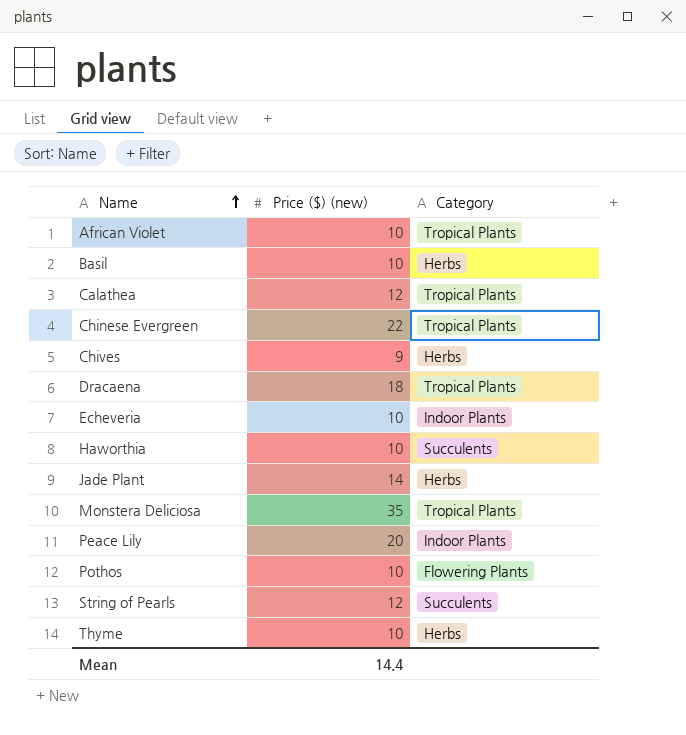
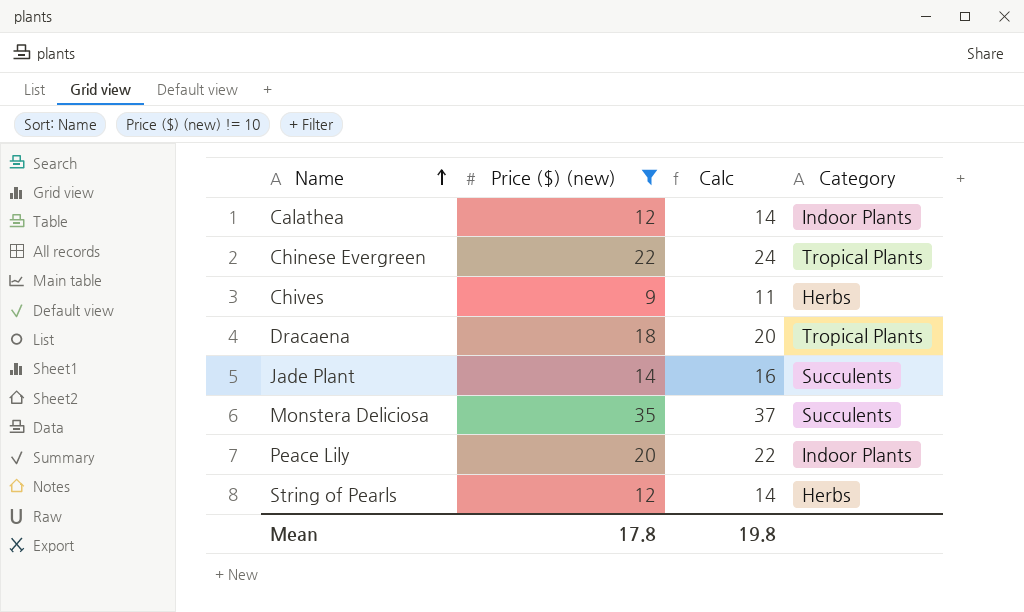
filter: none -> Price ($) (new) != 10
column Calc | formula: none -> [Price ($) (new)] + 2
Calathea | Category: Tropical Plants -> Indoor Plants
Jade Plant | Category: Herbs -> Succulents
Monstera Deliciosa | Category: Tropical Plants -> Succulents
String of Pearls | Category: Succulents -> Herbs
Mean | Price ($) (new): 14.4 -> 17.8

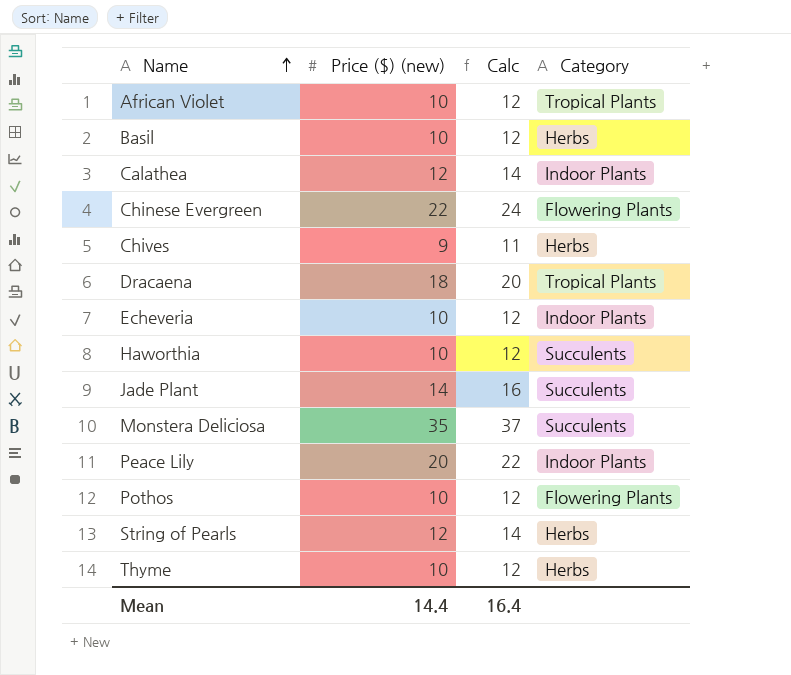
filter: Price ($) (new) != 10 -> none
Chinese Evergreen | Category: Tropical Plants -> Flowering Plants
Mean | Price ($) (new): 17.8 -> 14.4
Mean | Calc: 19.8 -> 16.4

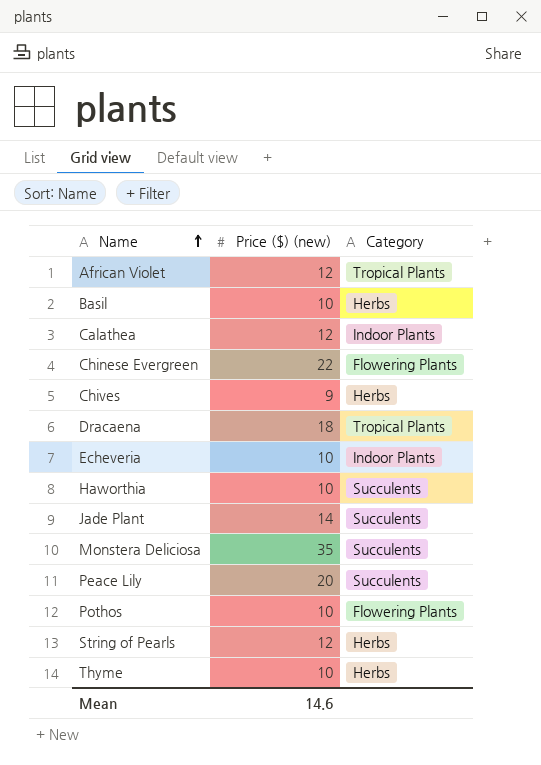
column Calc | formula: [Price ($) (new)] + 2 -> none
African Violet | Price ($) (new): 10 -> 12
Peace Lily | Category: Indoor Plants -> Succulents
Mean | Price ($) (new): 14.4 -> 14.6

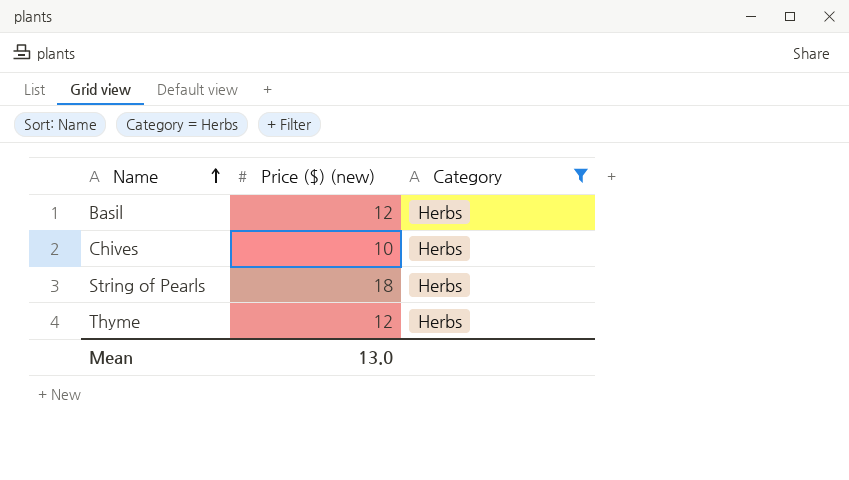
filter: none -> Category = Herbs
Basil | Price ($) (new): 10 -> 12
Chives | Price ($) (new): 9 -> 10
String of Pearls | Price ($) (new): 12 -> 18
Thyme | Price ($) (new): 10 -> 12
Mean | Price ($) (new): 14.6 -> 13.0

